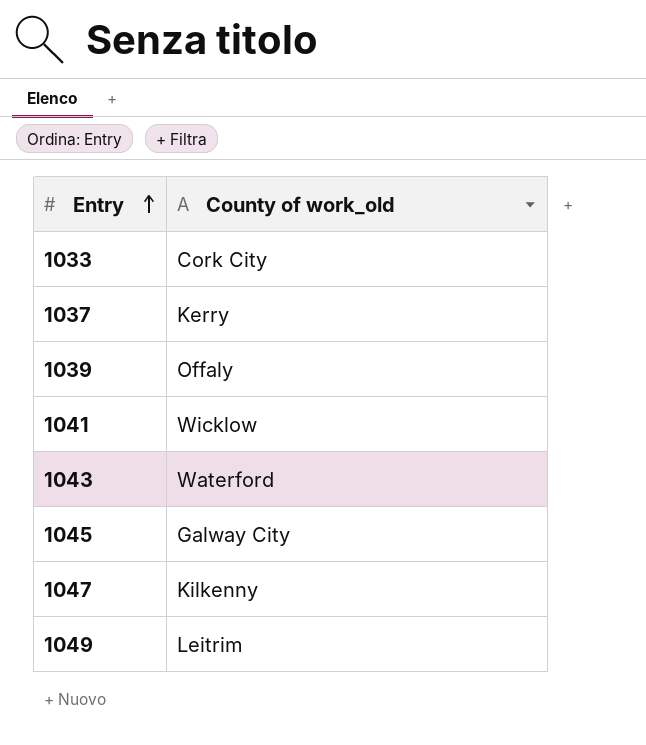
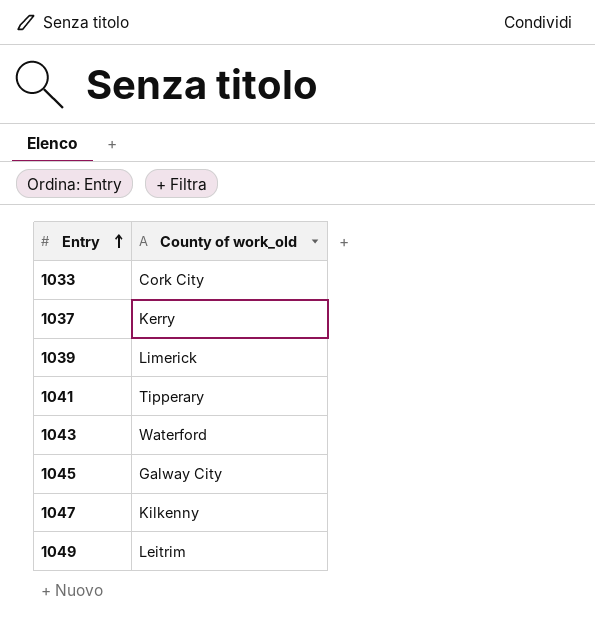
1039 | County of work_old: Offaly -> Limerick
1041 | County of work_old: Wicklow -> Tipperary

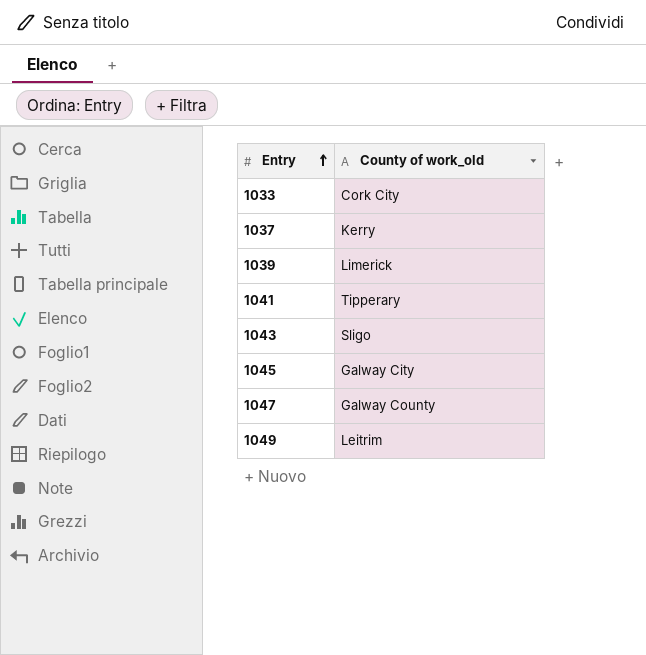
1043 | County of work_old: Waterford -> Sligo
1047 | County of work_old: Kilkenny -> Galway County

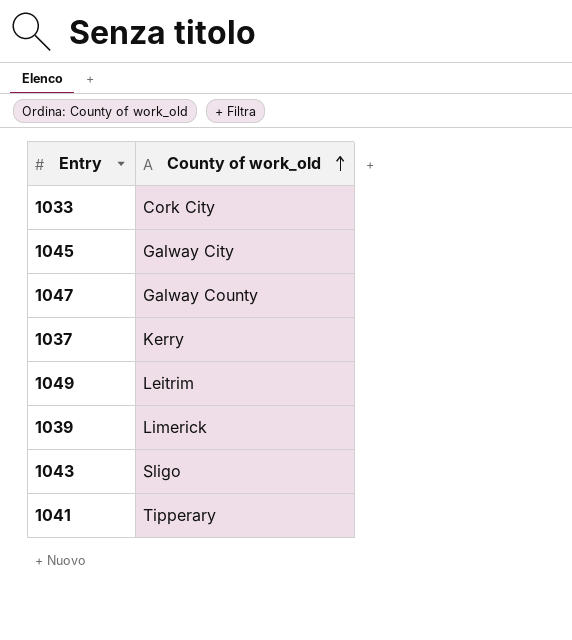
row order: Entry ascending -> County of work_old ascending

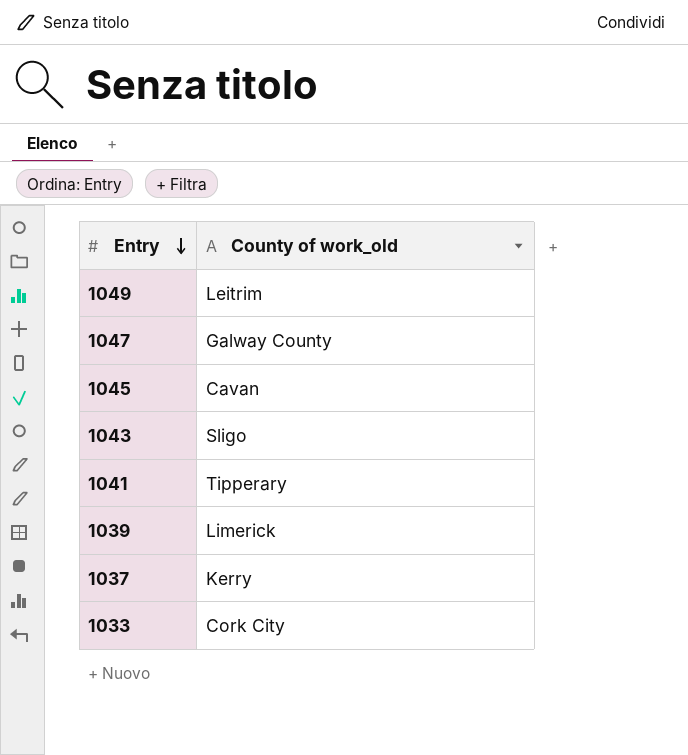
row order: County of work_old ascending -> Entry descending
1045 | County of work_old: Galway City -> Cavan

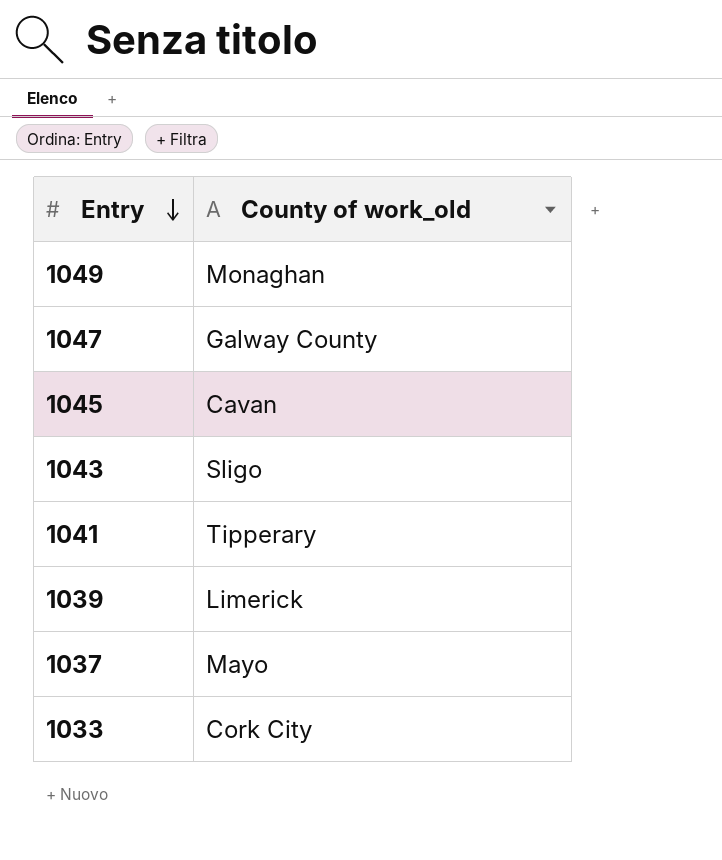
1049 | County of work_old: Leitrim -> Monaghan
1037 | County of work_old: Kerry -> Mayo

